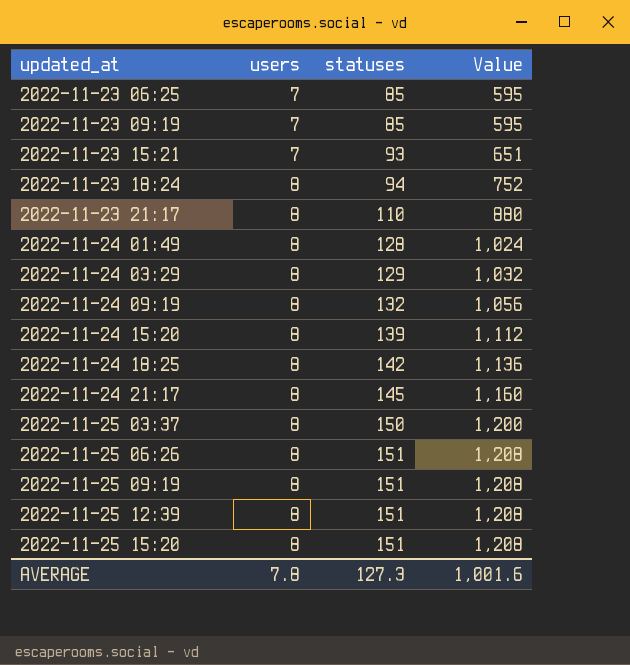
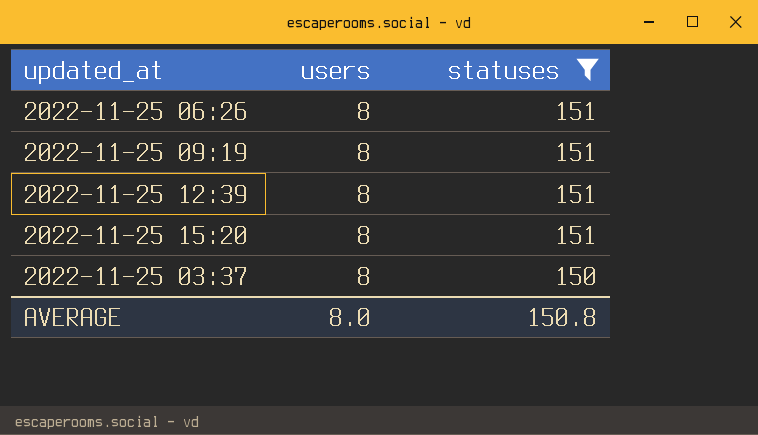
filter: none -> statuses >= 150
row order: updated_at ascending -> statuses descending
column Value | formula: [users] * [statuses] -> none
AVERAGE | users: 7.8 -> 8.0
AVERAGE | statuses: 127.3 -> 150.8

